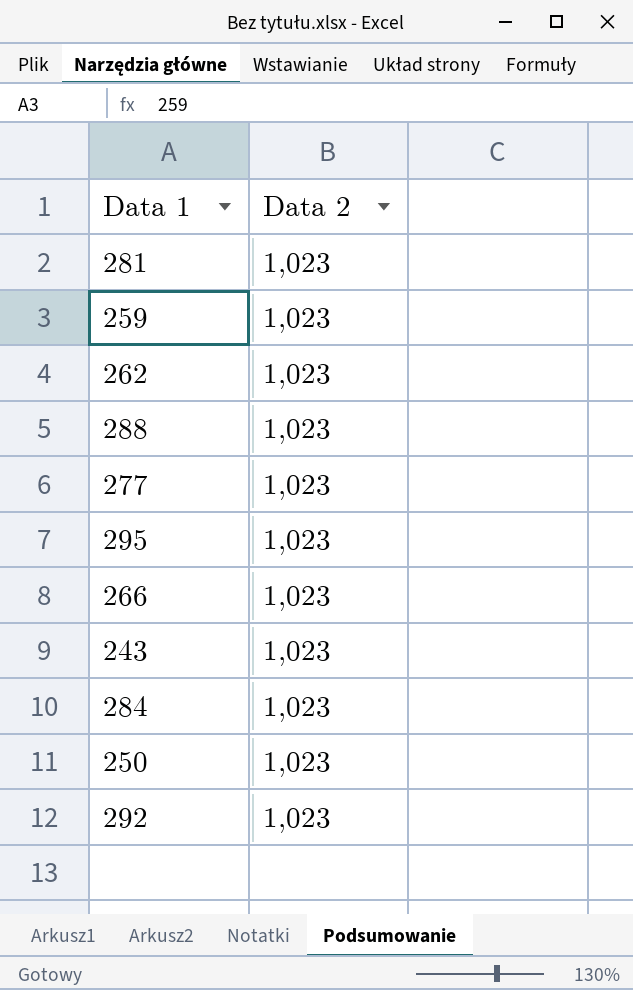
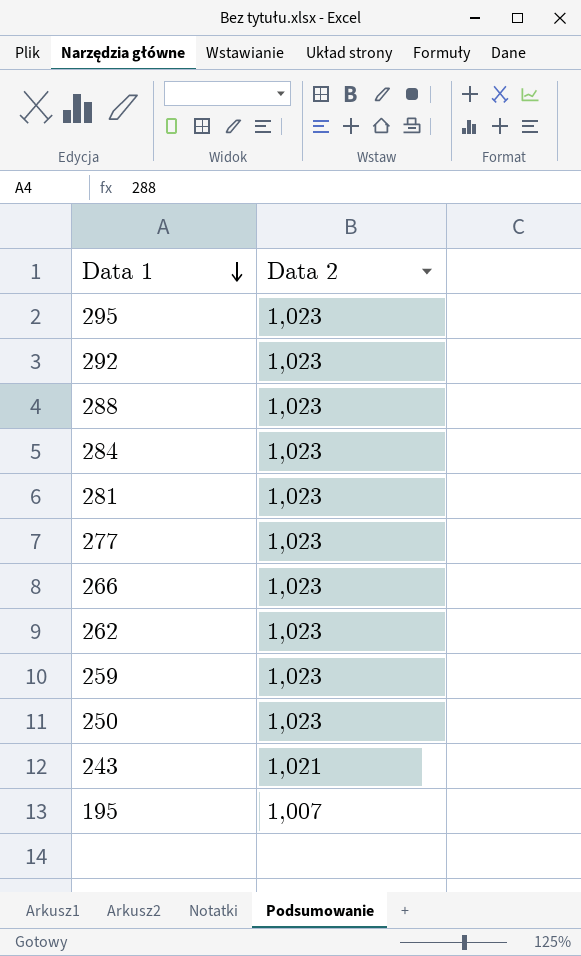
row order: none -> Data 1 descending
243 | Data 2: 1,023 -> 1,021
row 195: none -> 1,007

